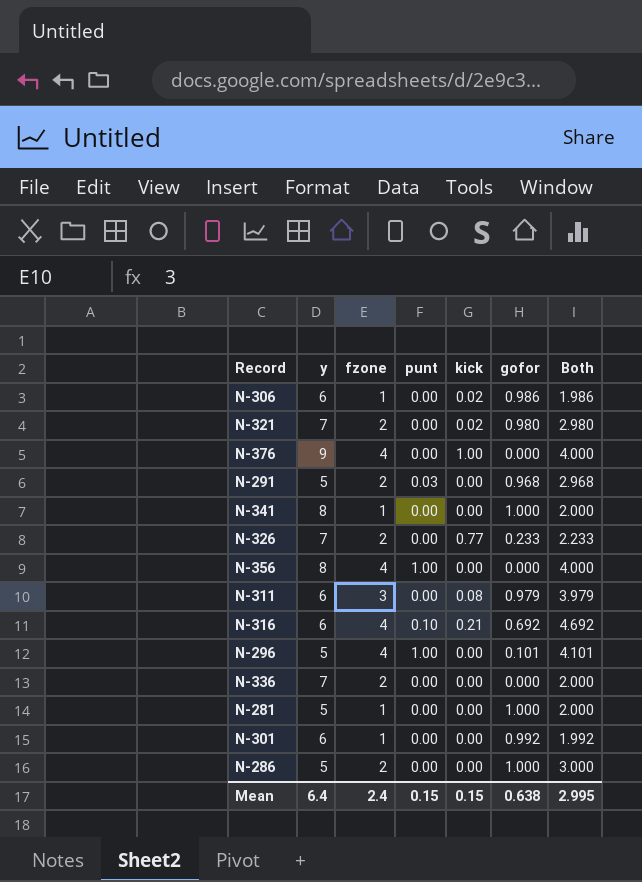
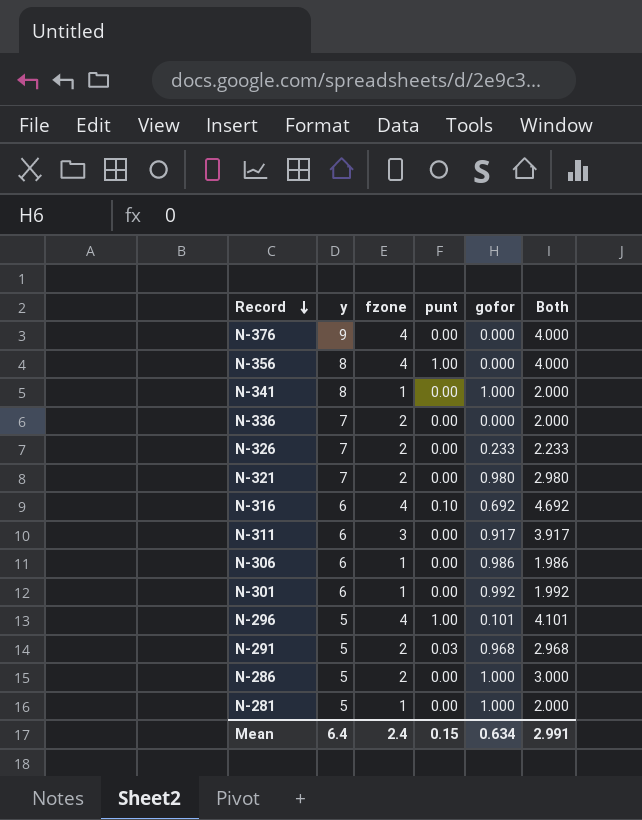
row order: none -> Record descending
column kick | position: 5 -> none
N-311 | gofor: 0.979 -> 0.917
N-311 | Both: 3.979 -> 3.917
Mean | gofor: 0.638 -> 0.634
Mean | Both: 2.995 -> 2.991

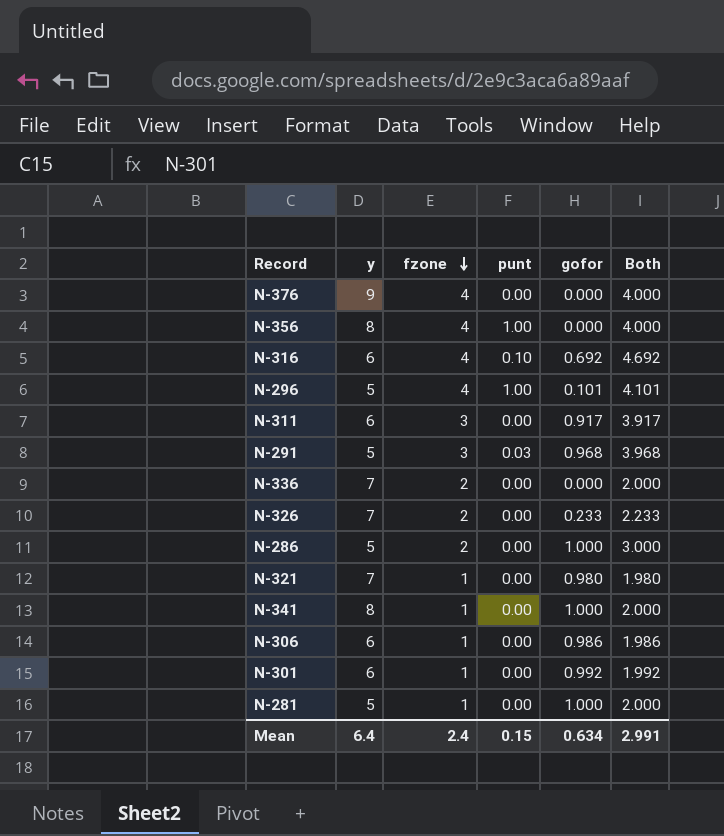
row order: Record descending -> fzone descending
N-291 | fzone: 2 -> 3
N-291 | Both: 2.968 -> 3.968
N-321 | fzone: 2 -> 1
N-321 | Both: 2.980 -> 1.980

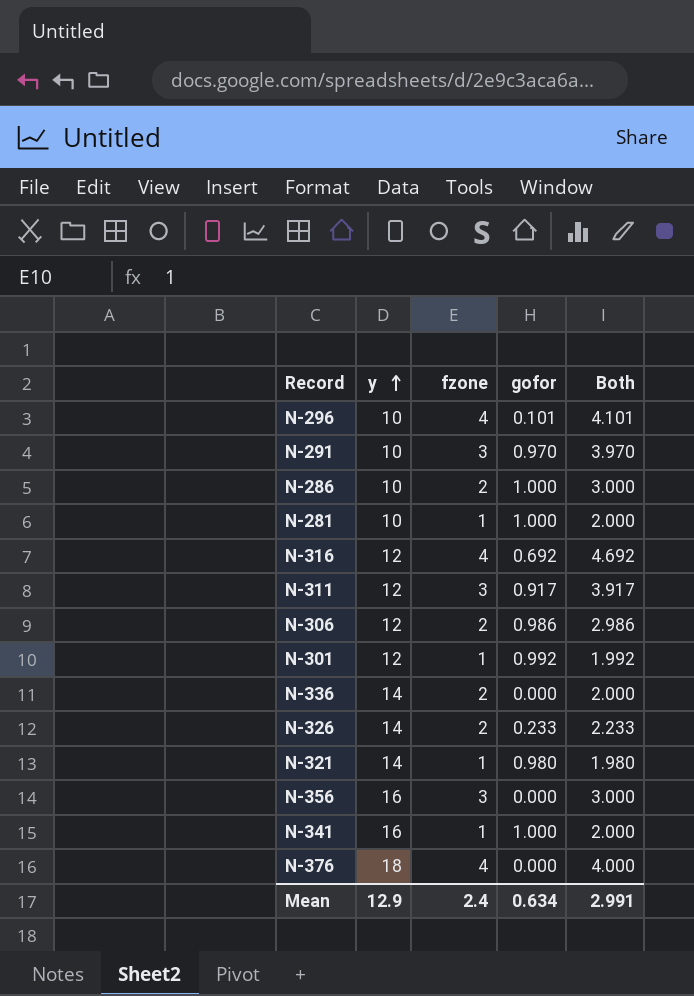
row order: fzone descending -> y ascending
column punt | position: 4 -> none
N-296 | y: 5 -> 10
N-291 | y: 5 -> 10
N-291 | gofor: 0.968 -> 0.970
N-291 | Both: 3.968 -> 3.970
N-286 | y: 5 -> 10
N-281 | y: 5 -> 10
N-316 | y: 6 -> 12
N-311 | y: 6 -> 12
N-306 | y: 6 -> 12
N-306 | fzone: 1 -> 2
N-306 | Both: 1.986 -> 2.986
N-301 | y: 6 -> 12
N-336 | y: 7 -> 14
N-326 | y: 7 -> 14
N-321 | y: 7 -> 14
N-356 | y: 8 -> 16
N-356 | fzone: 4 -> 3
N-356 | Both: 4.000 -> 3.000
N-341 | y: 8 -> 16
N-376 | y: 9 -> 18
Mean | y: 6.4 -> 12.9

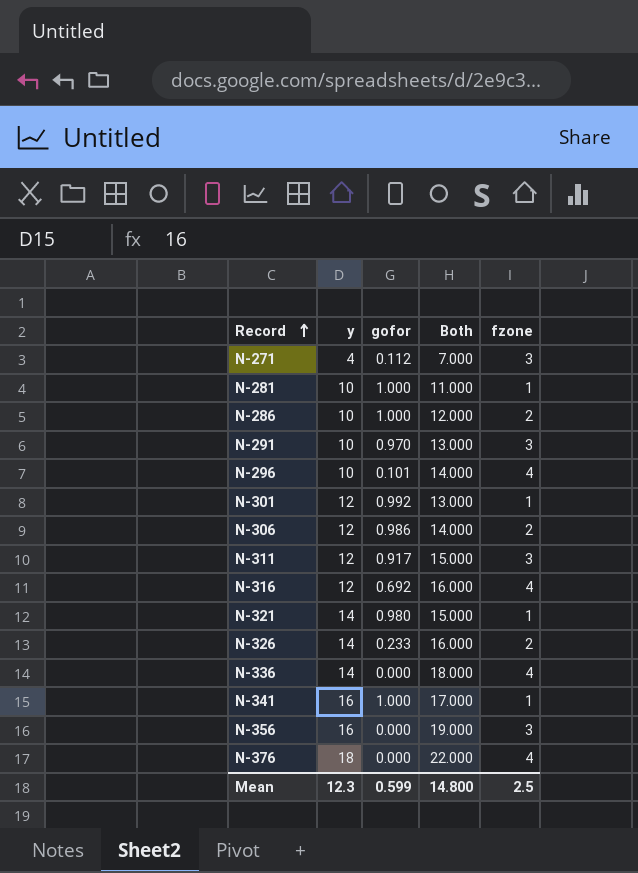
row order: y ascending -> Record ascending
column Both | formula: [fzone] + [gofor] -> [y] + [fzone]
column fzone | position: 3 -> 5
row N-271: none -> 4 | 0.112 | 7.000 | 3
N-336 | fzone: 2 -> 4
Mean | y: 12.9 -> 12.3
Mean | gofor: 0.634 -> 0.599
Mean | Both: 2.991 -> 14.800
Mean | fzone: 2.4 -> 2.5

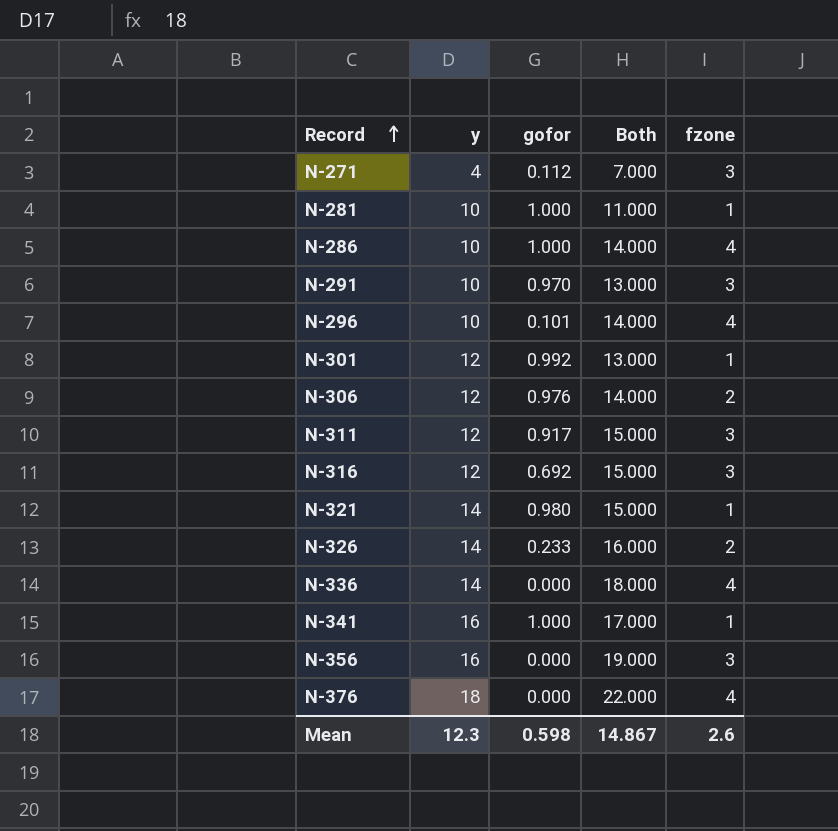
N-286 | Both: 12.000 -> 14.000
N-286 | fzone: 2 -> 4
N-306 | gofor: 0.986 -> 0.976
N-316 | Both: 16.000 -> 15.000
N-316 | fzone: 4 -> 3
Mean | gofor: 0.599 -> 0.598
Mean | Both: 14.800 -> 14.867
Mean | fzone: 2.5 -> 2.6

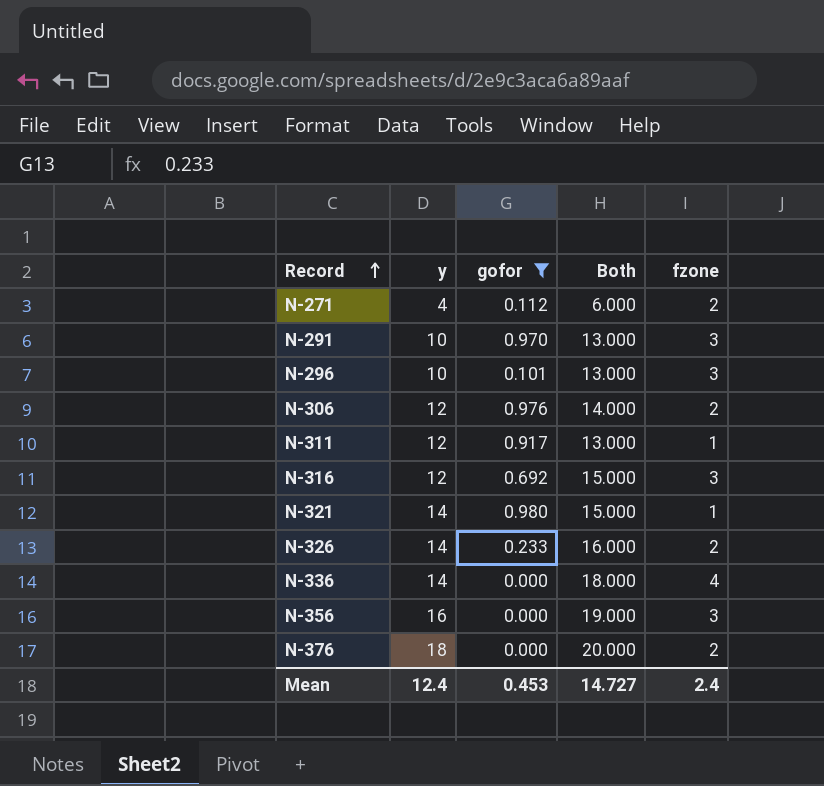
filter: none -> gofor <= 0.980
N-271 | Both: 7.000 -> 6.000
N-271 | fzone: 3 -> 2
N-296 | Both: 14.000 -> 13.000
N-296 | fzone: 4 -> 3
N-311 | Both: 15.000 -> 13.000
N-311 | fzone: 3 -> 1
N-376 | Both: 22.000 -> 20.000
N-376 | fzone: 4 -> 2
Mean | y: 12.3 -> 12.4
Mean | gofor: 0.598 -> 0.453
Mean | Both: 14.867 -> 14.727
Mean | fzone: 2.6 -> 2.4

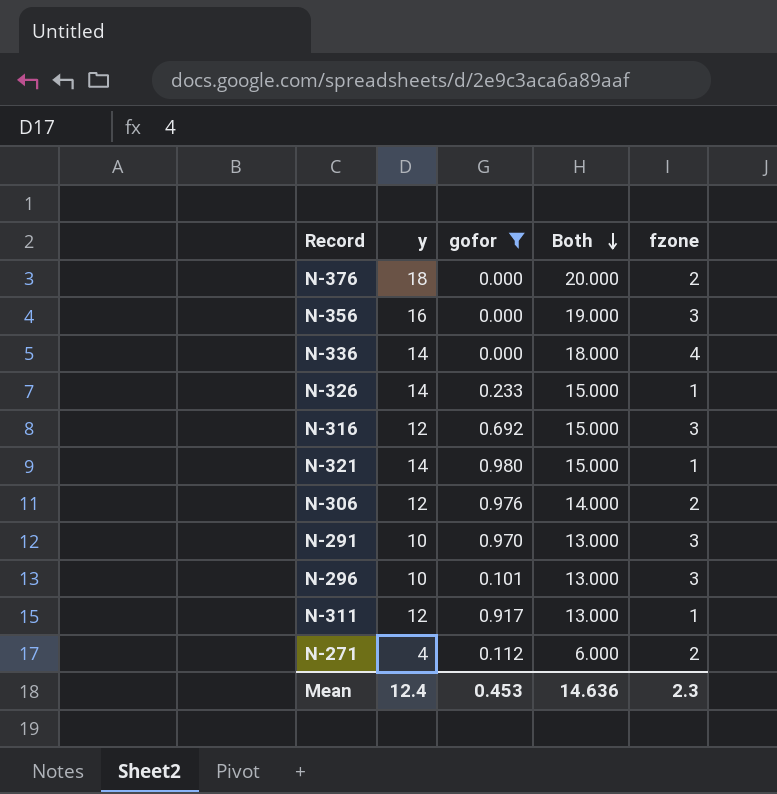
row order: Record ascending -> Both descending
N-326 | Both: 16.000 -> 15.000
N-326 | fzone: 2 -> 1
Mean | Both: 14.727 -> 14.636
Mean | fzone: 2.4 -> 2.3

